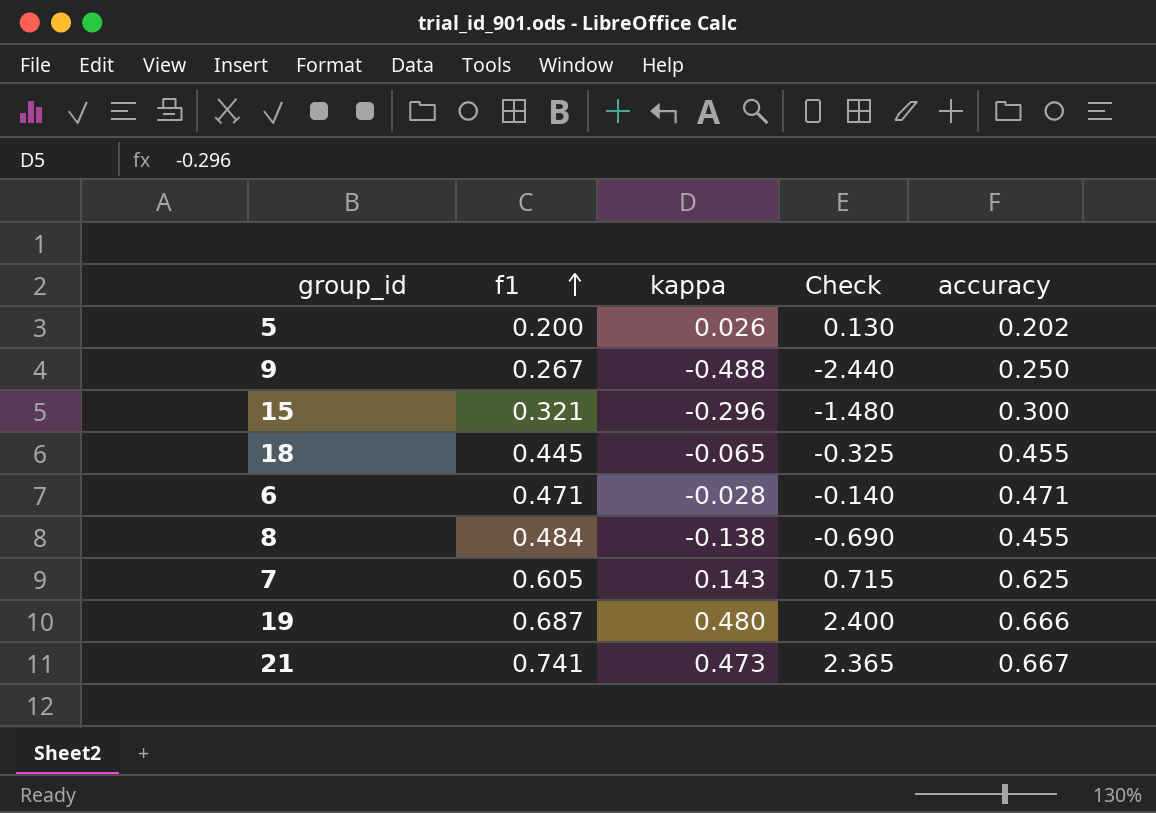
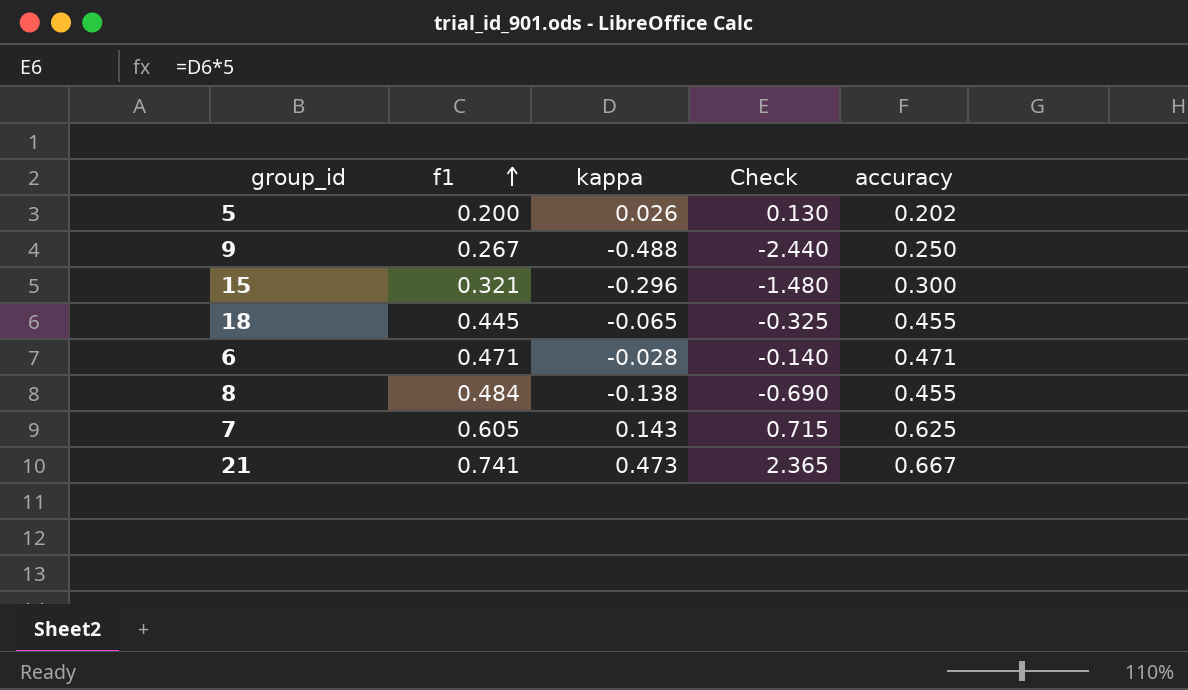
row 19: 0.687 | 0.480 | 2.400 | 0.666 -> none

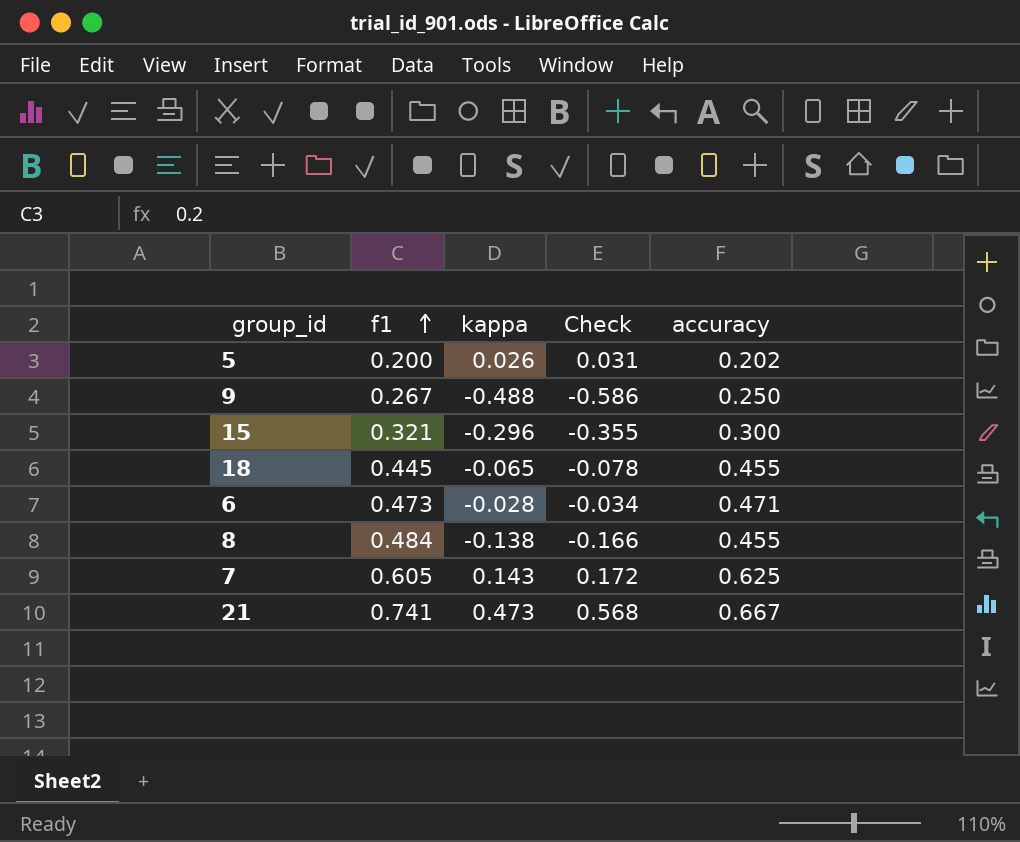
column Check | formula: [kappa] * 5 -> [kappa] * 1.2
6 | f1: 0.471 -> 0.473

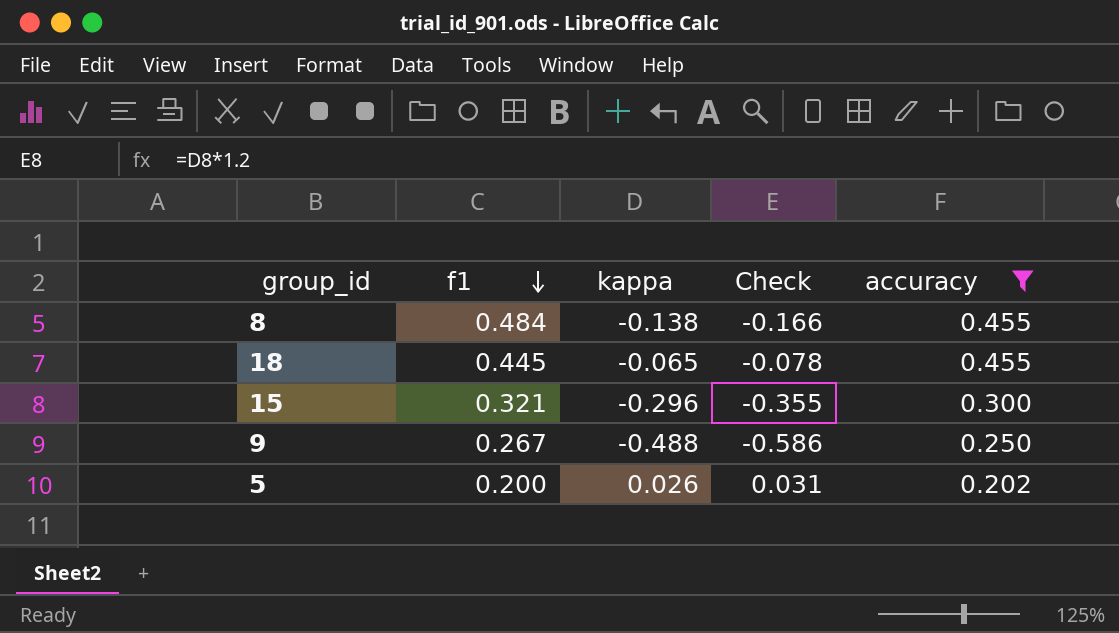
filter: none -> accuracy <= 0.455
row order: f1 ascending -> f1 descending

